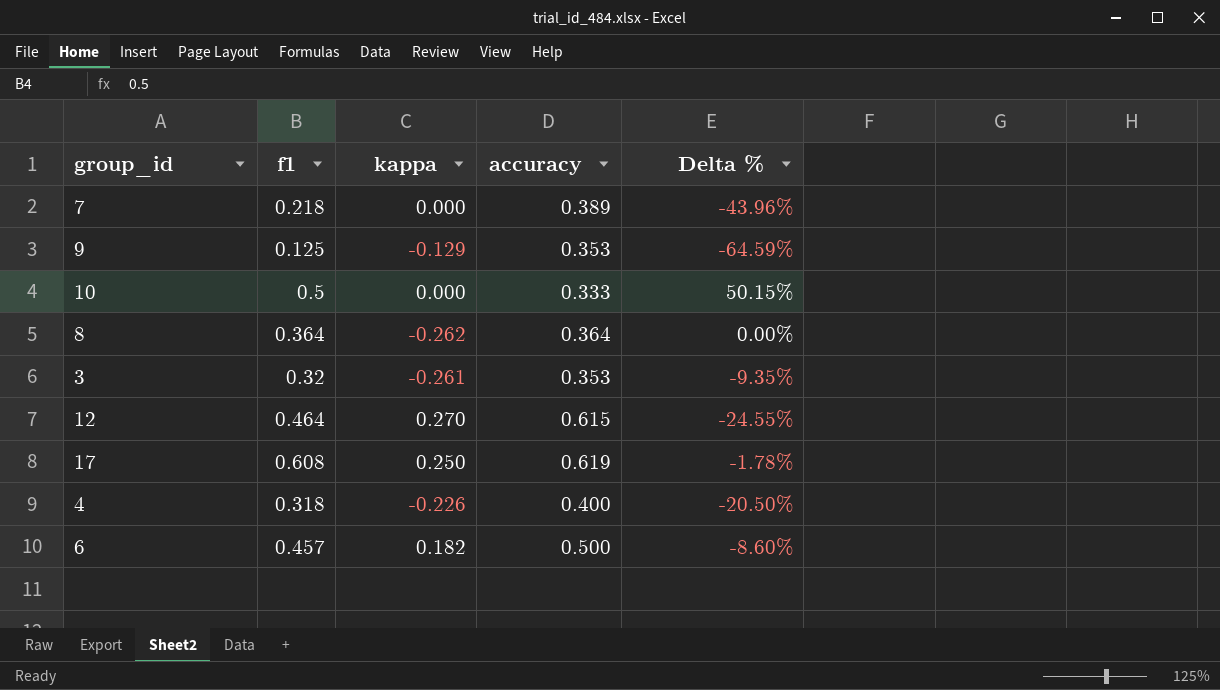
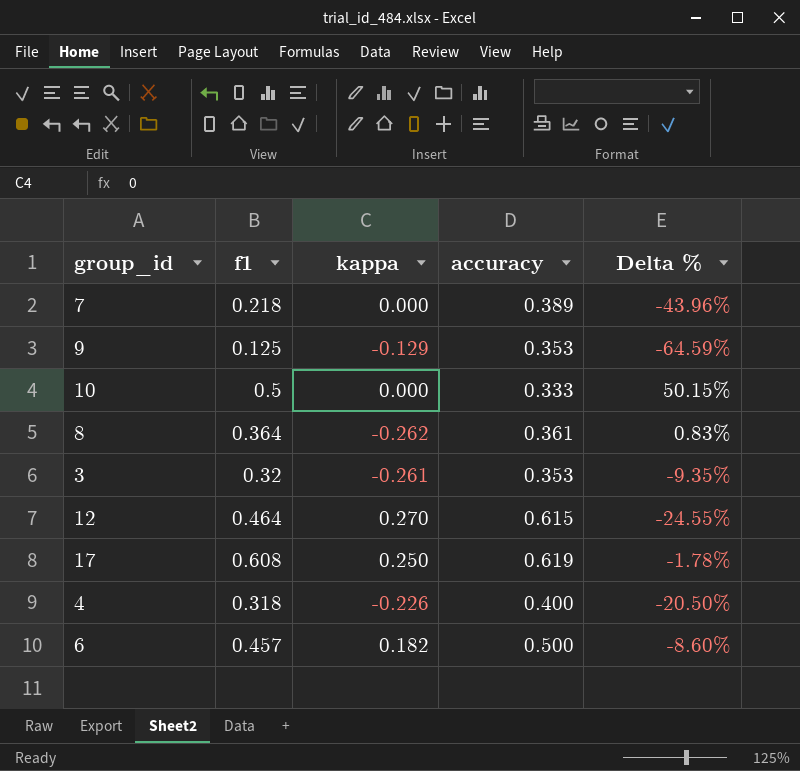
8 | accuracy: 0.364 -> 0.361
8 | Delta %: 0.00% -> 0.83%

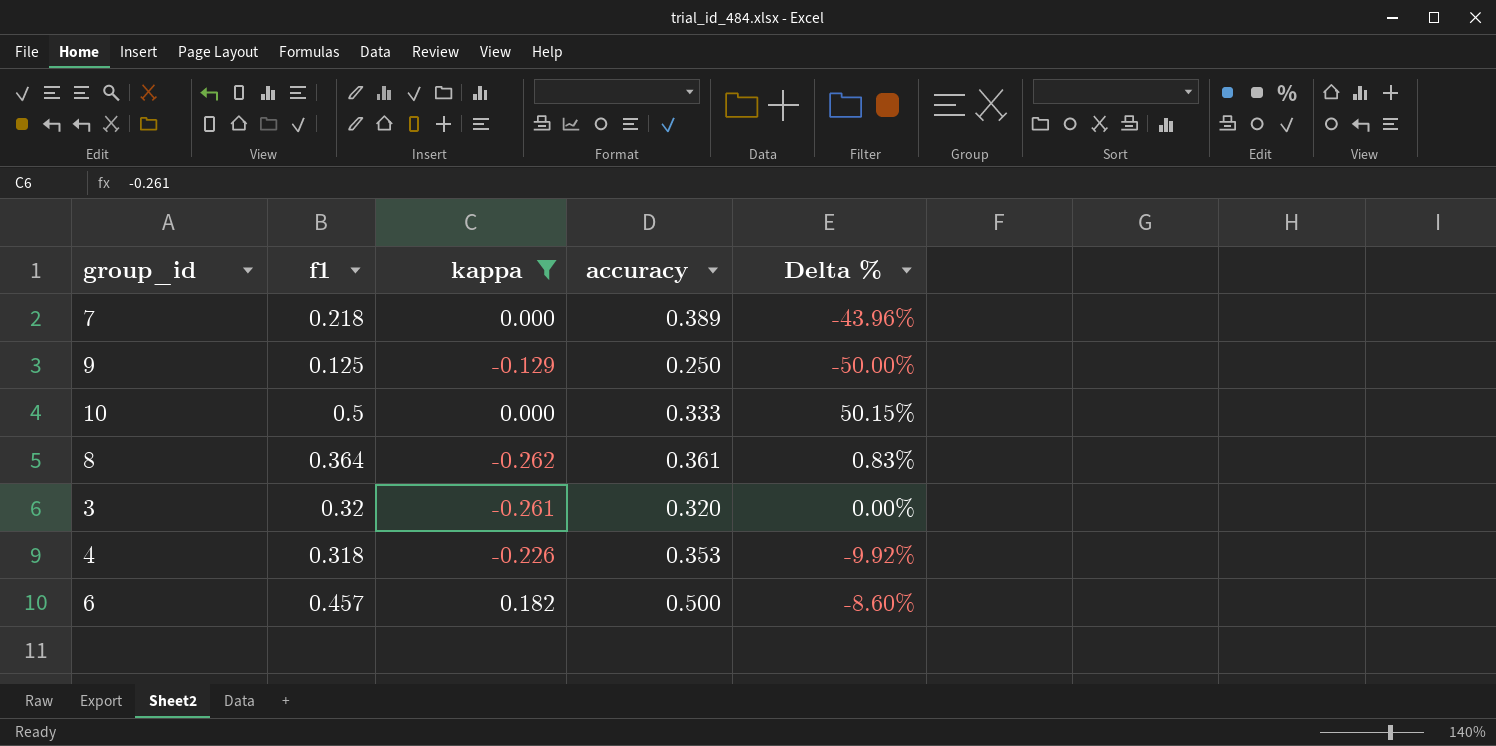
filter: none -> kappa <= 0.182
9 | accuracy: 0.353 -> 0.250
9 | Delta %: -64.59% -> -50.00%
3 | accuracy: 0.353 -> 0.320
3 | Delta %: -9.35% -> 0.00%
4 | accuracy: 0.400 -> 0.353
4 | Delta %: -20.50% -> -9.92%

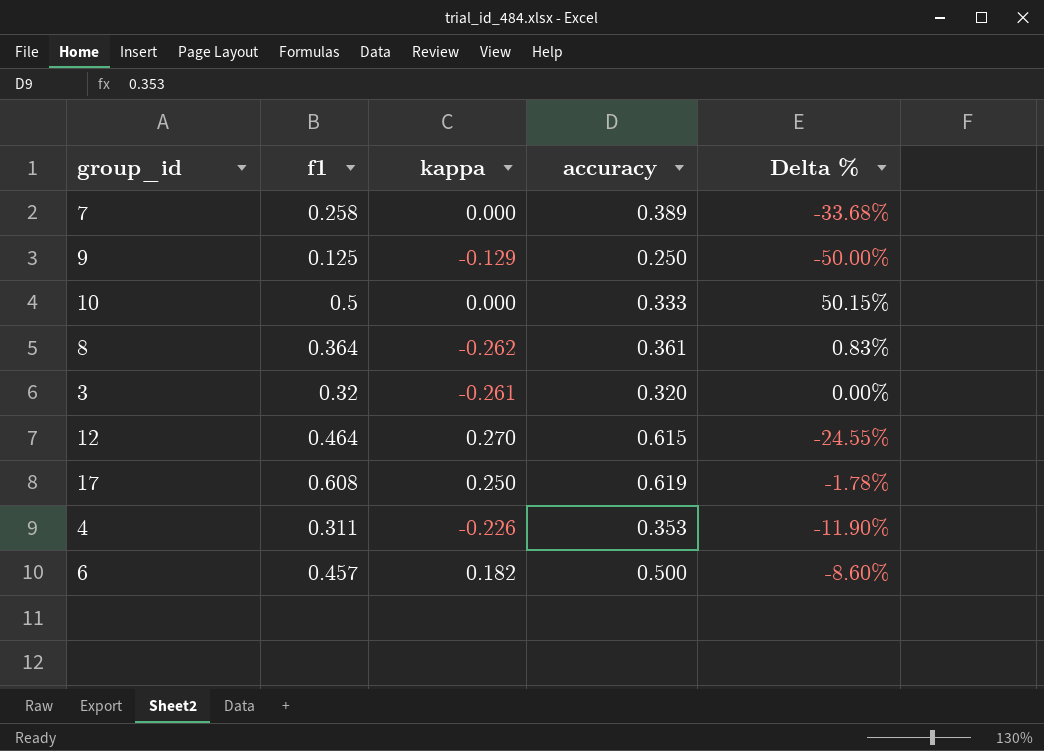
filter: kappa <= 0.182 -> none
7 | f1: 0.218 -> 0.258
7 | Delta %: -43.96% -> -33.68%
4 | f1: 0.318 -> 0.311
4 | Delta %: -9.92% -> -11.90%

